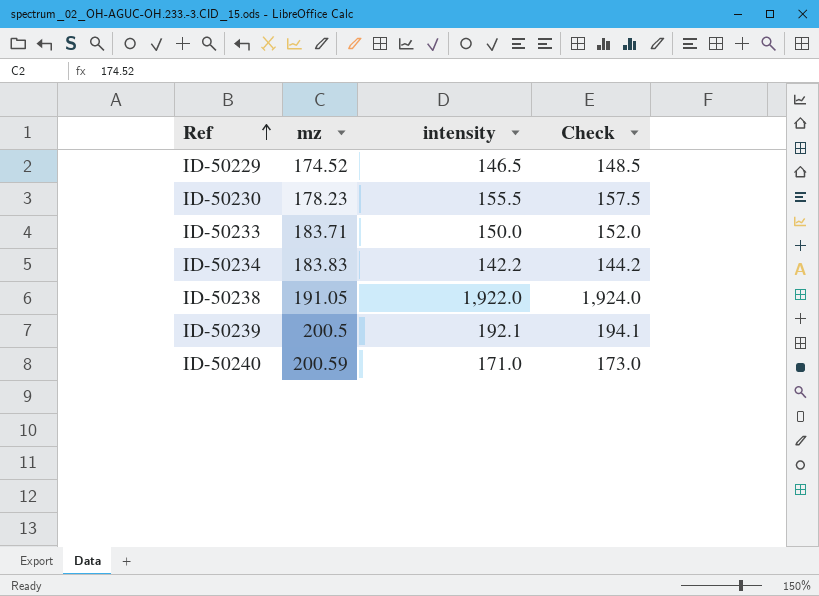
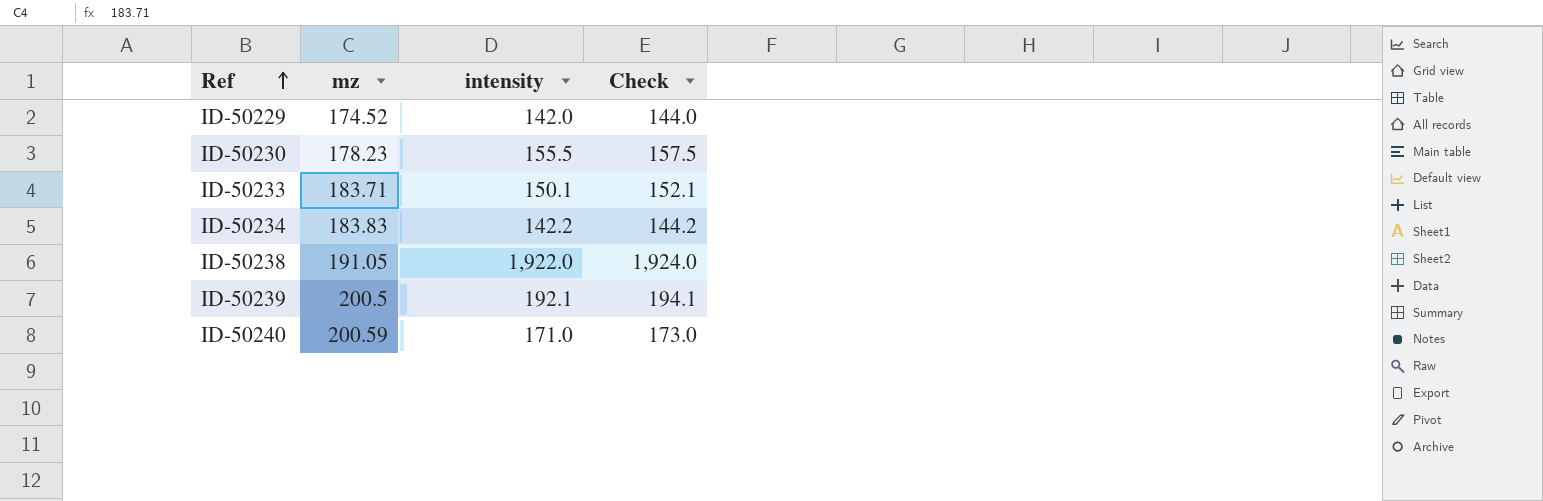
ID-50229 | intensity: 146.5 -> 142.0
ID-50229 | Check: 148.5 -> 144.0
ID-50233 | intensity: 150.0 -> 150.1
ID-50233 | Check: 152.0 -> 152.1

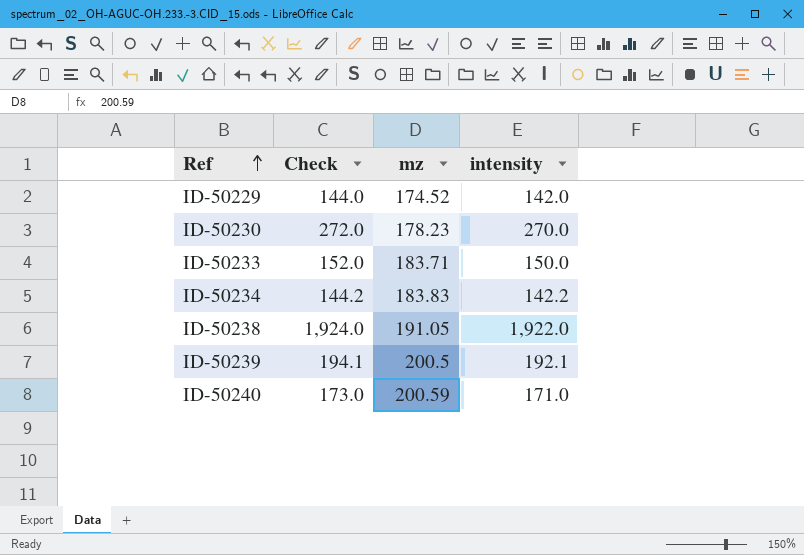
column Check | position: 4 -> 2
ID-50230 | Check: 157.5 -> 272.0
ID-50230 | intensity: 155.5 -> 270.0
ID-50233 | Check: 152.1 -> 152.0
ID-50233 | intensity: 150.1 -> 150.0

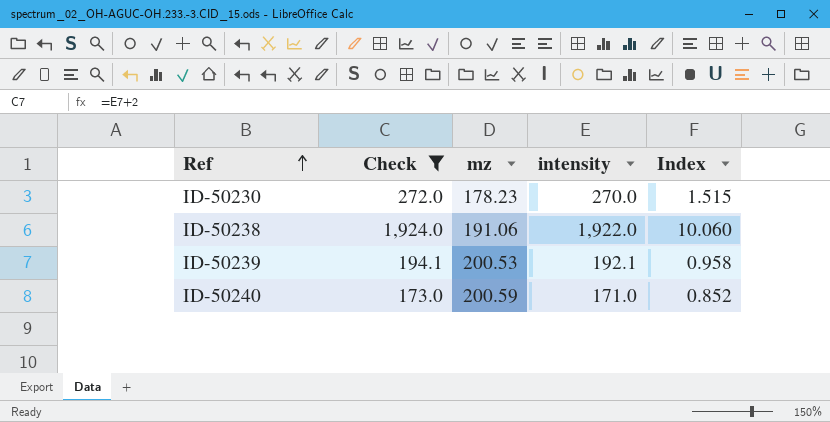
filter: none -> Check >= 173.0
column Index | formula: none -> [intensity] / [mz]
ID-50238 | mz: 191.05 -> 191.06
ID-50239 | mz: 200.5 -> 200.53

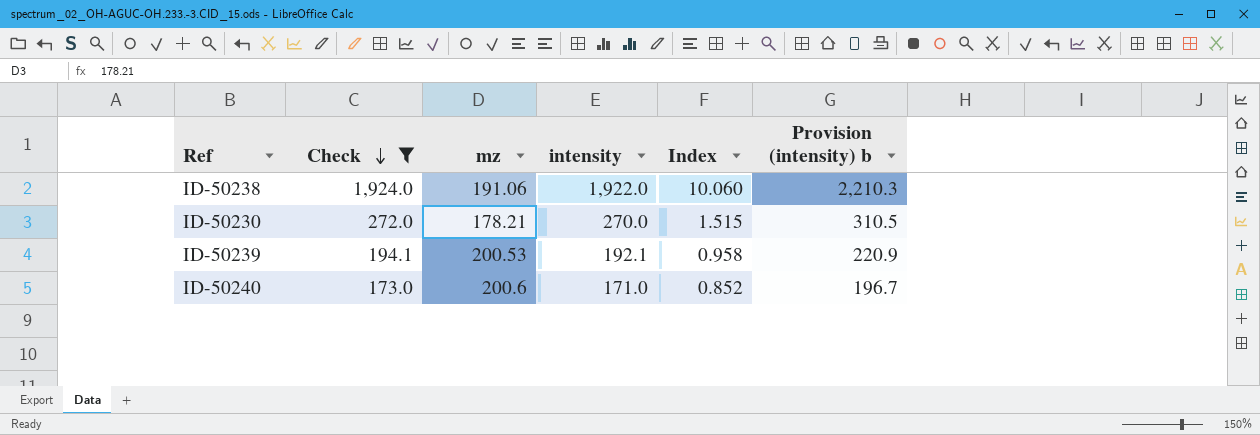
row order: Ref ascending -> Check descending
column Provision (intensity) b | formula: none -> [intensity] * 1.15
ID-50230 | mz: 178.23 -> 178.21
ID-50240 | mz: 200.59 -> 200.6

